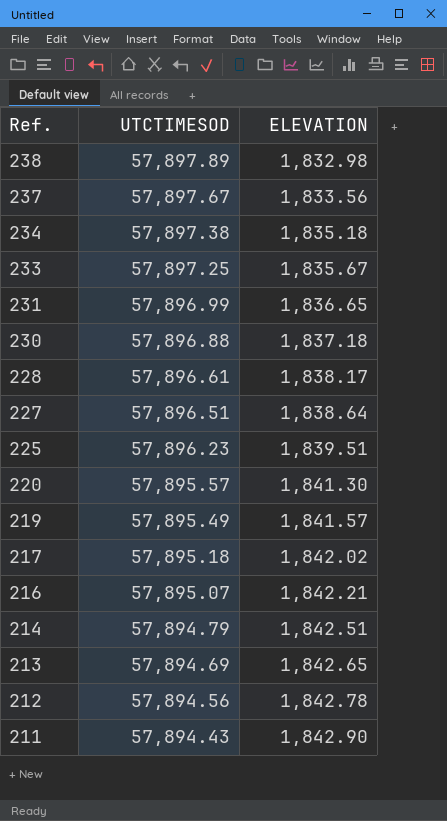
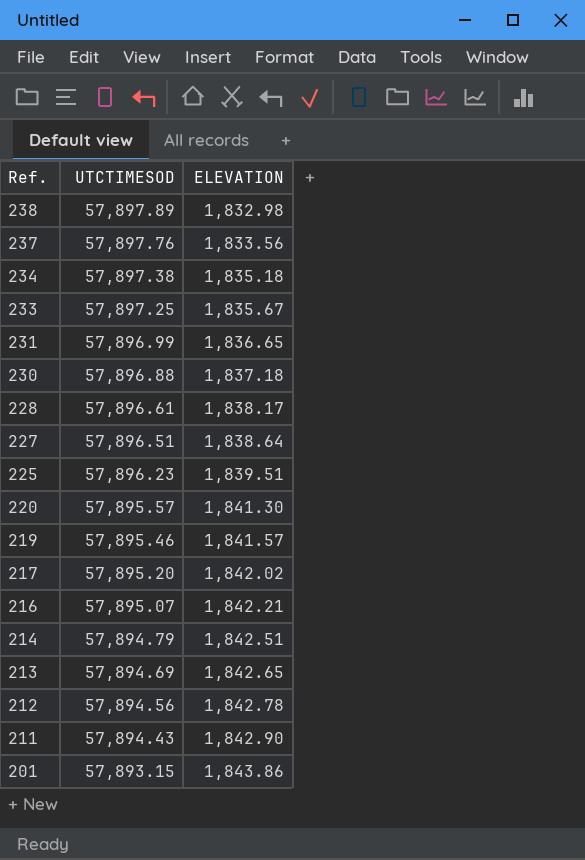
237 | UTCTIMESOD: 57,897.67 -> 57,897.76
219 | UTCTIMESOD: 57,895.49 -> 57,895.46
217 | UTCTIMESOD: 57,895.18 -> 57,895.20
row 201: none -> 57,893.15 | 1,843.86

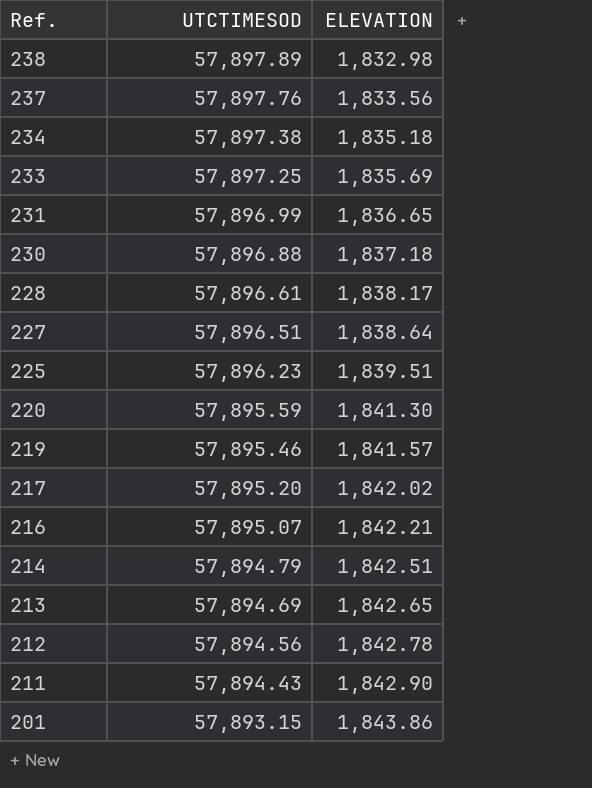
233 | ELEVATION: 1,835.67 -> 1,835.69
220 | UTCTIMESOD: 57,895.57 -> 57,895.59

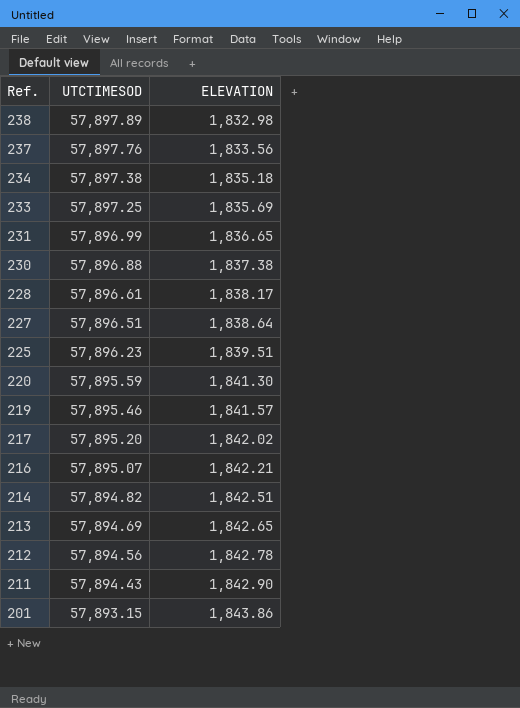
230 | ELEVATION: 1,837.18 -> 1,837.38
214 | UTCTIMESOD: 57,894.79 -> 57,894.82

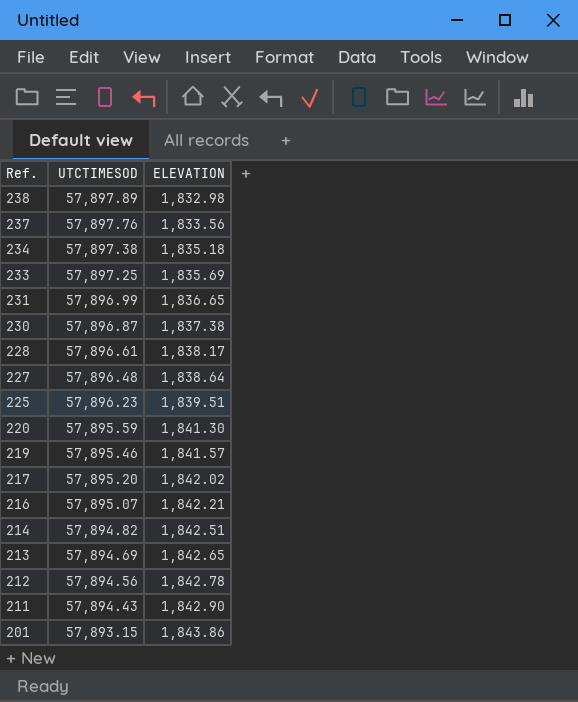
230 | UTCTIMESOD: 57,896.88 -> 57,896.87
227 | UTCTIMESOD: 57,896.51 -> 57,896.48

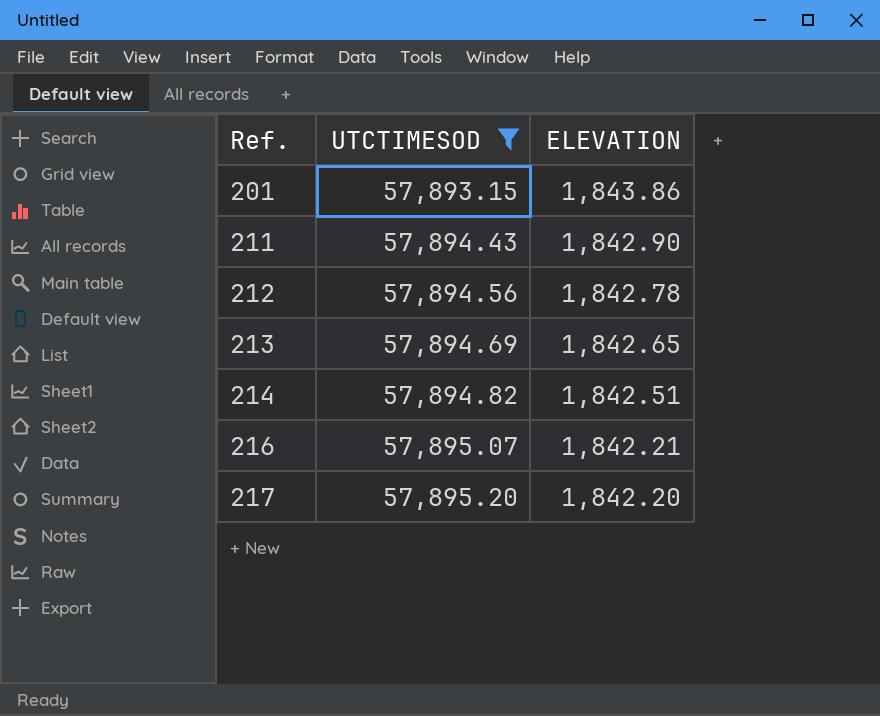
filter: none -> UTCTIMESOD <= 57,895.20
row order: Ref. descending -> Ref. ascending
217 | ELEVATION: 1,842.02 -> 1,842.20

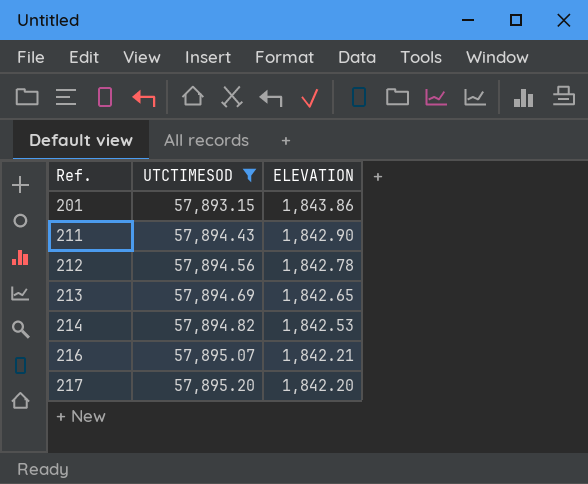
214 | ELEVATION: 1,842.51 -> 1,842.53

